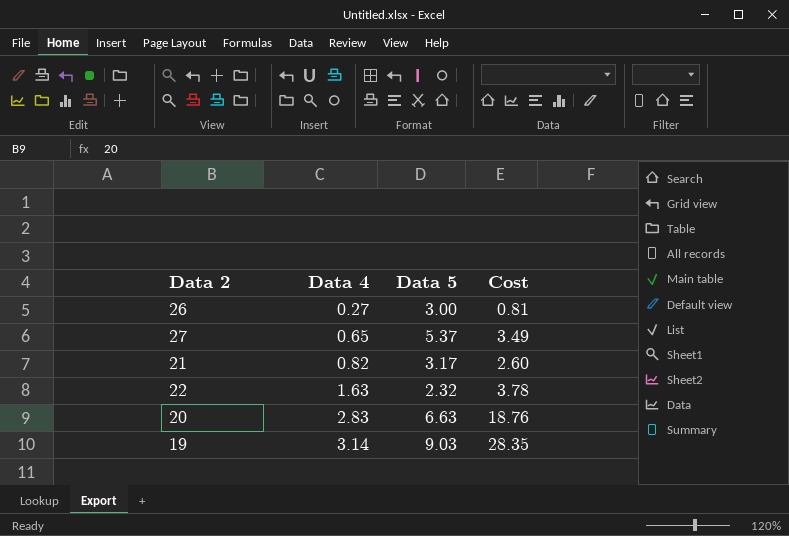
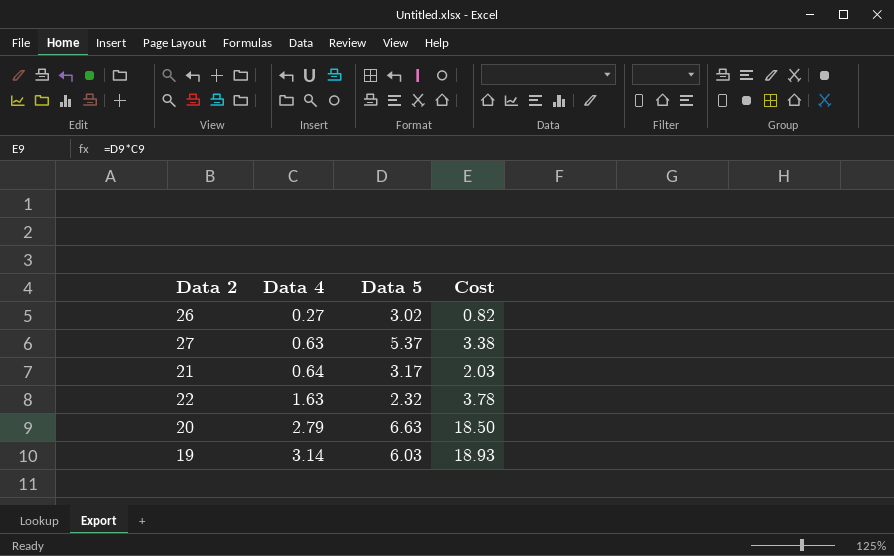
26 | Data 5: 3.00 -> 3.02
26 | Cost: 0.81 -> 0.82
27 | Data 4: 0.65 -> 0.63
27 | Cost: 3.49 -> 3.38
21 | Data 4: 0.82 -> 0.64
21 | Cost: 2.60 -> 2.03
20 | Data 4: 2.83 -> 2.79
20 | Cost: 18.76 -> 18.50
19 | Data 5: 9.03 -> 6.03
19 | Cost: 28.35 -> 18.93

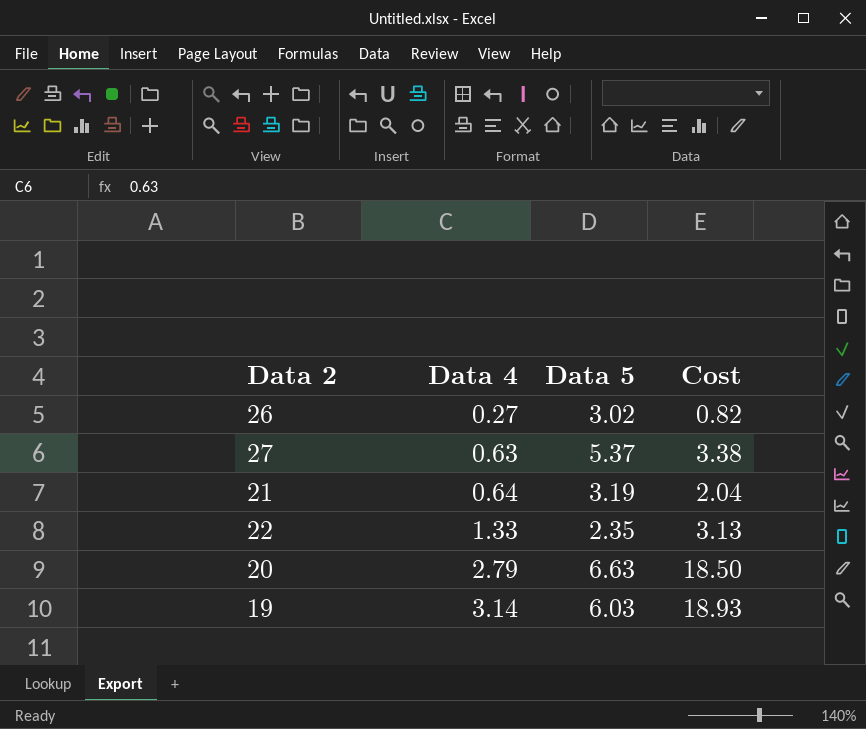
21 | Data 5: 3.17 -> 3.19
21 | Cost: 2.03 -> 2.04
22 | Data 4: 1.63 -> 1.33
22 | Data 5: 2.32 -> 2.35
22 | Cost: 3.78 -> 3.13

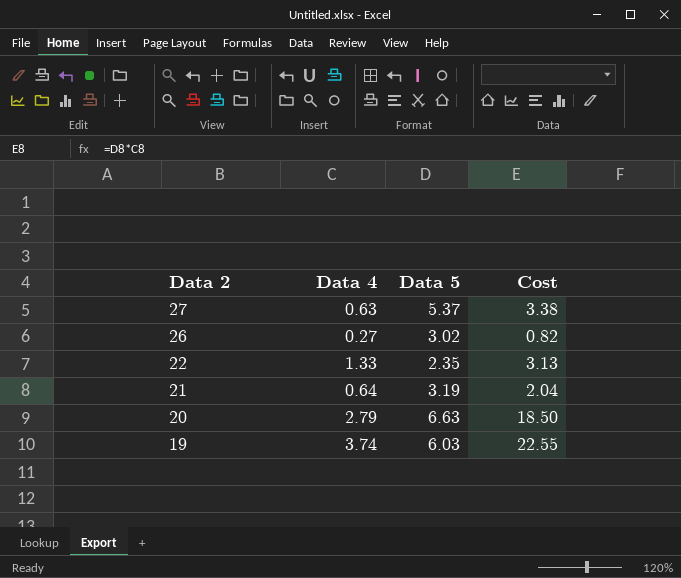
row order: Data 4 ascending -> Data 2 descending
19 | Data 4: 3.14 -> 3.74
19 | Cost: 18.93 -> 22.55

